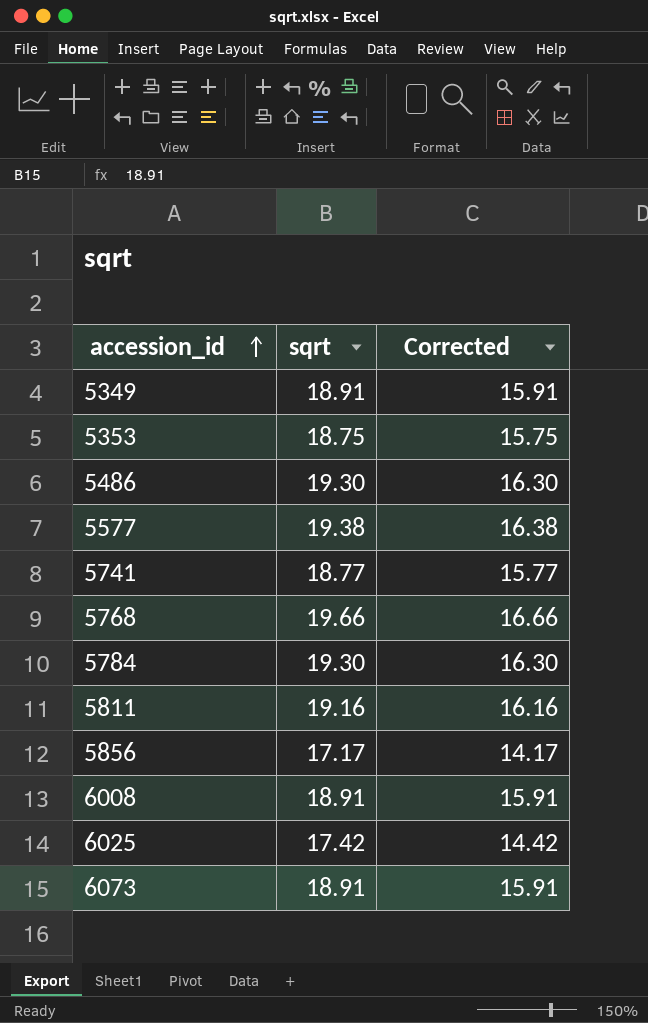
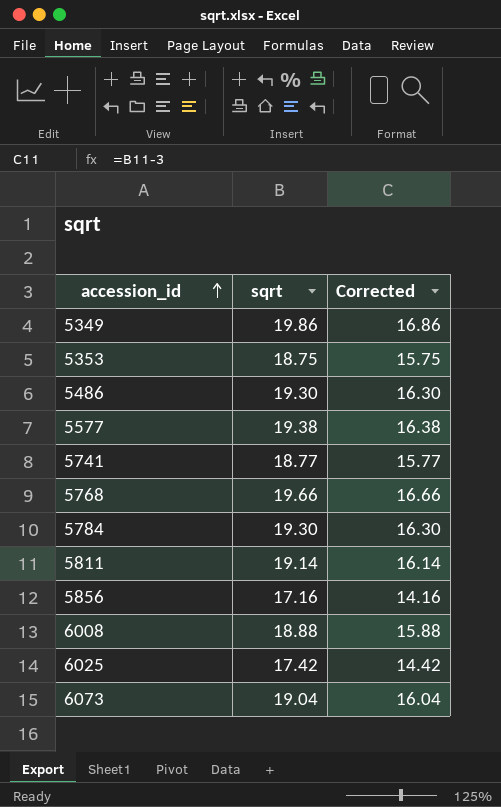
5349 | sqrt: 18.91 -> 19.86
5349 | Corrected: 15.91 -> 16.86
5811 | sqrt: 19.16 -> 19.14
5811 | Corrected: 16.16 -> 16.14
5856 | sqrt: 17.17 -> 17.16
5856 | Corrected: 14.17 -> 14.16
6008 | sqrt: 18.91 -> 18.88
6008 | Corrected: 15.91 -> 15.88
6073 | sqrt: 18.91 -> 19.04
6073 | Corrected: 15.91 -> 16.04

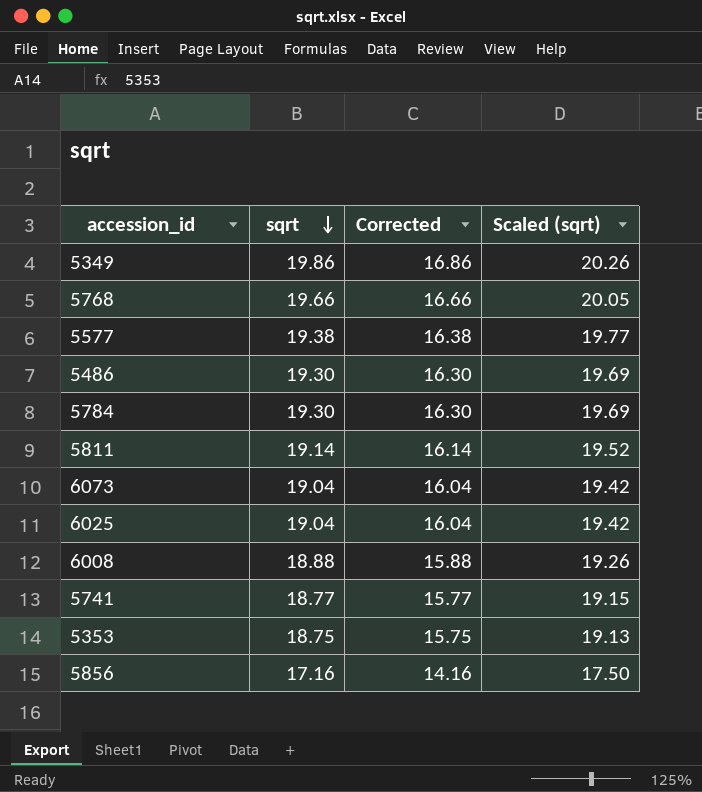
row order: accession_id ascending -> sqrt descending
column Scaled (sqrt) | formula: none -> [sqrt] * 1.02
6025 | sqrt: 17.42 -> 19.04
6025 | Corrected: 14.42 -> 16.04

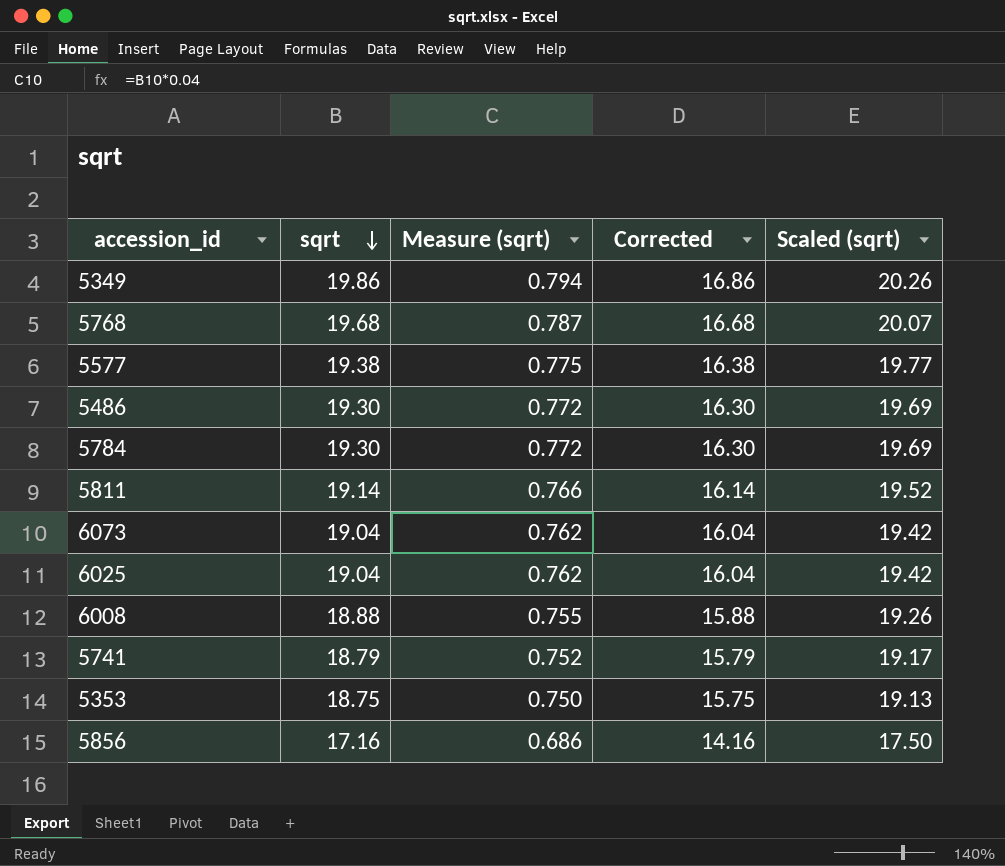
column Measure (sqrt) | formula: none -> [sqrt] * 0.04
5768 | sqrt: 19.66 -> 19.68
5768 | Corrected: 16.66 -> 16.68
5768 | Scaled (sqrt): 20.05 -> 20.07
5741 | sqrt: 18.77 -> 18.79
5741 | Corrected: 15.77 -> 15.79
5741 | Scaled (sqrt): 19.15 -> 19.17

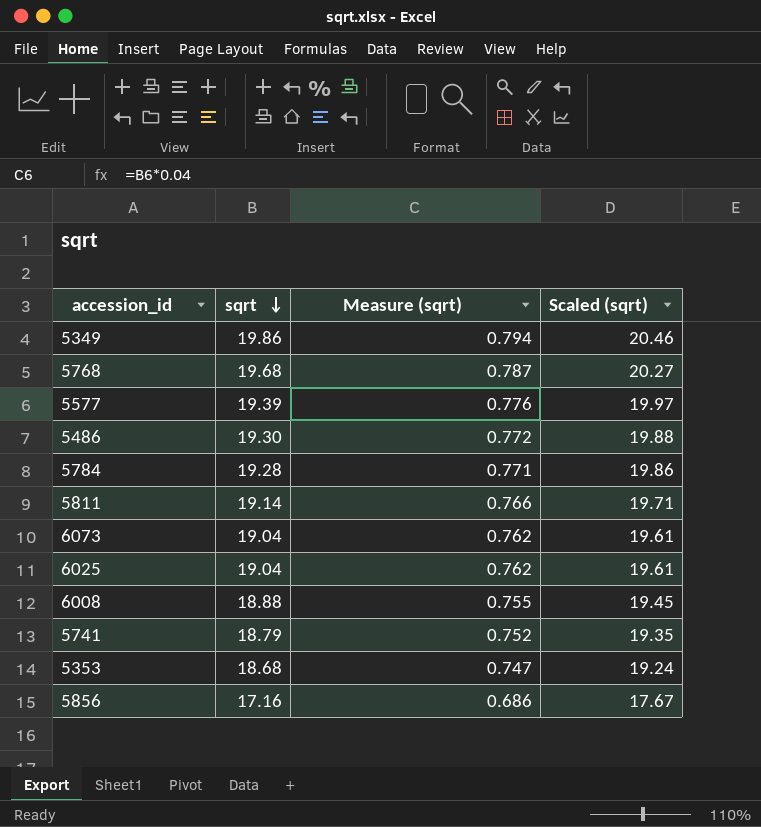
column Corrected | formula: [sqrt] - 3 -> none
column Scaled (sqrt) | formula: [sqrt] * 1.02 -> [sqrt] * 1.03
5577 | sqrt: 19.38 -> 19.39
5577 | Measure (sqrt): 0.775 -> 0.776
5784 | sqrt: 19.30 -> 19.28
5784 | Measure (sqrt): 0.772 -> 0.771
5353 | sqrt: 18.75 -> 18.68
5353 | Measure (sqrt): 0.750 -> 0.747

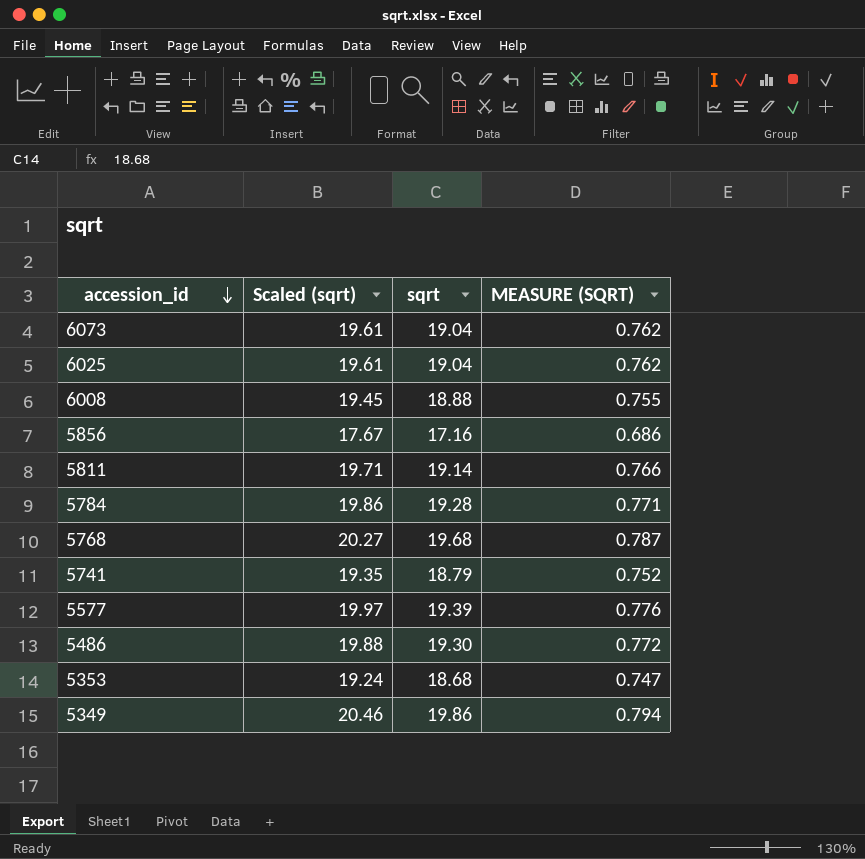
row order: sqrt descending -> accession_id descending
column Scaled (sqrt) | position: 4 -> 2
column name: Measure (sqrt) -> MEASURE (SQRT)

